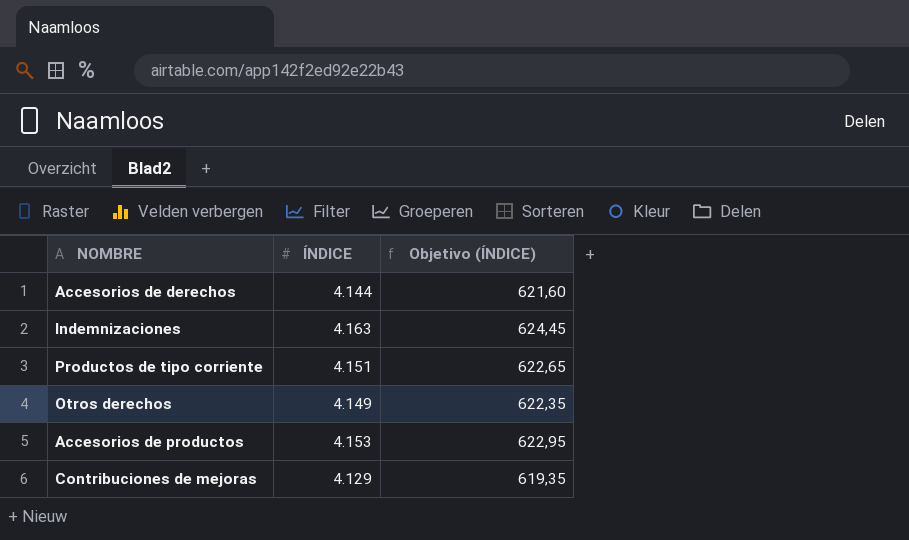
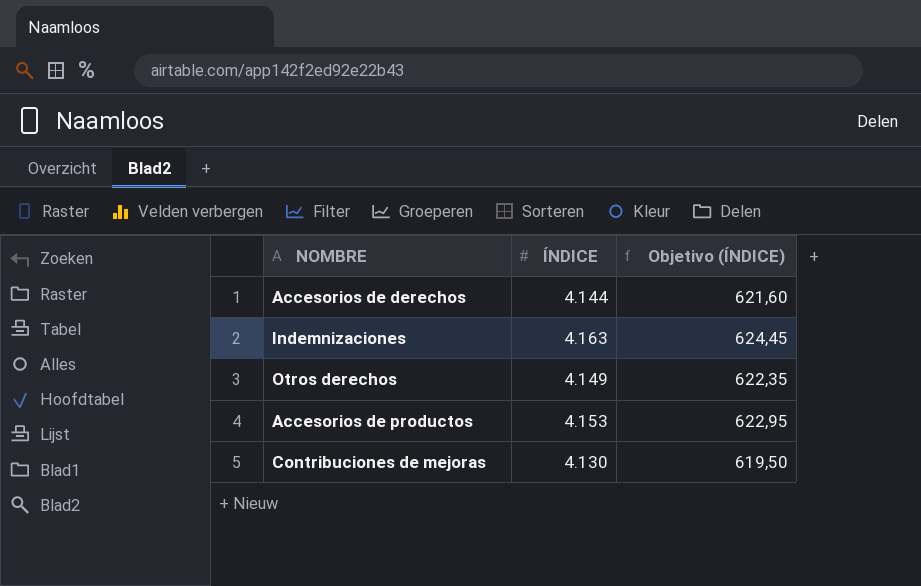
row Productos de tipo corriente: 4.151 | 622,65 -> none
Contribuciones de mejoras | ÍNDICE: 4.129 -> 4.130
Contribuciones de mejoras | Objetivo (ÍNDICE): 619,35 -> 619,50

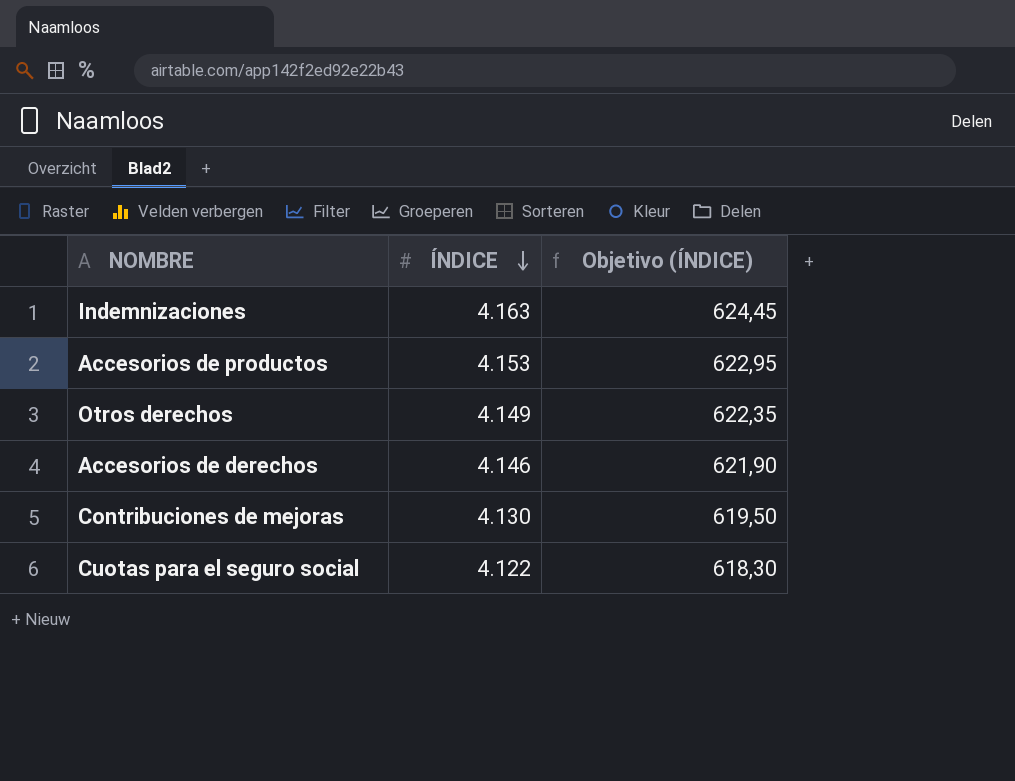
row order: none -> ÍNDICE descending
Accesorios de derechos | ÍNDICE: 4.144 -> 4.146
Accesorios de derechos | Objetivo (ÍNDICE): 621,60 -> 621,90
row Cuotas para el seguro social: none -> 4.122 | 618,30

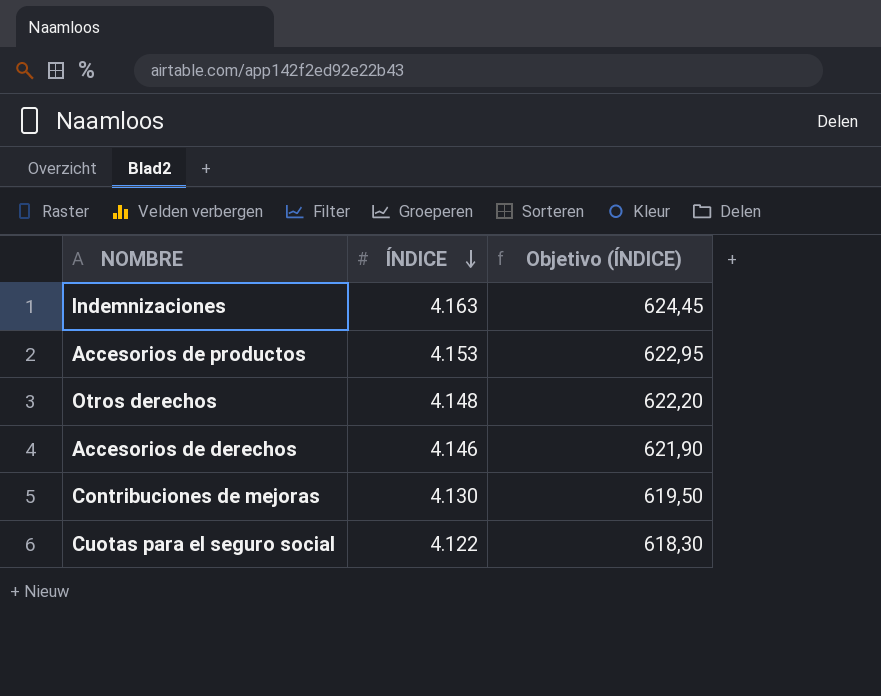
Otros derechos | ÍNDICE: 4.149 -> 4.148
Otros derechos | Objetivo (ÍNDICE): 622,35 -> 622,20

